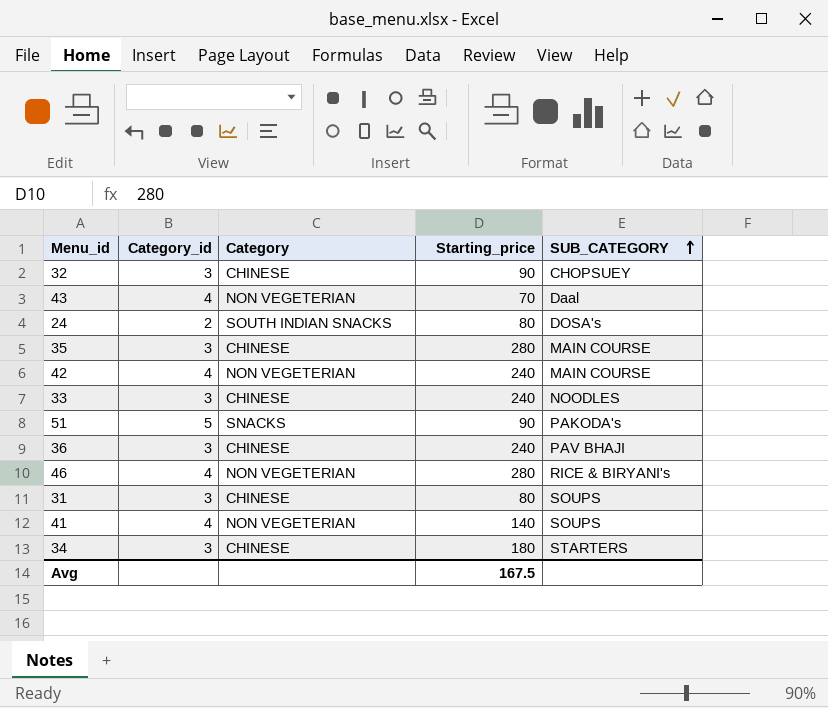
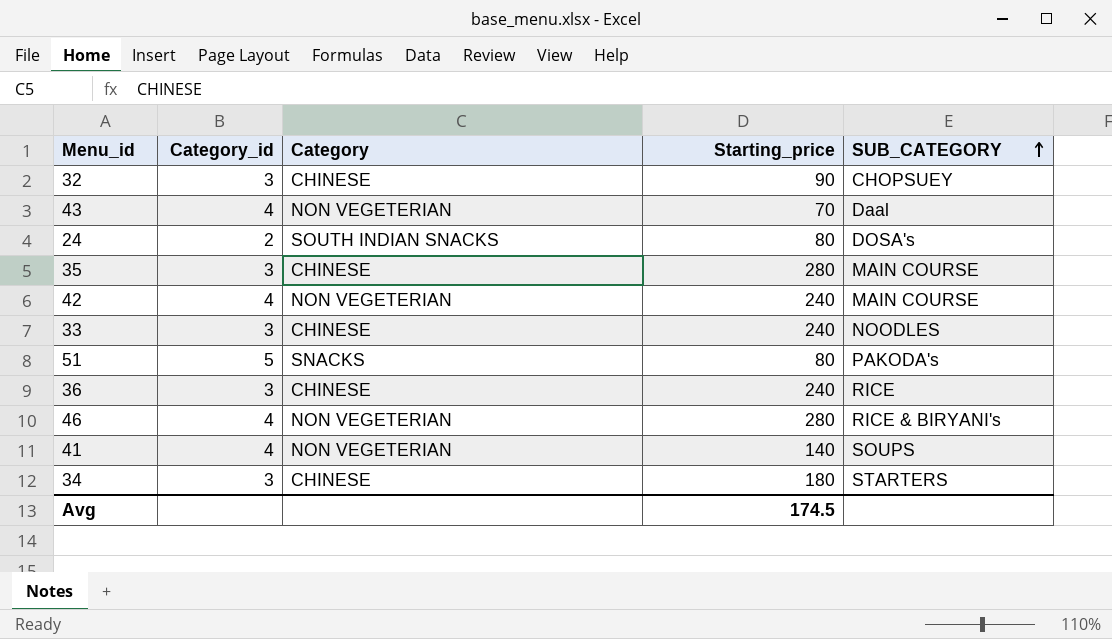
row 31: 3 | CHINESE | 80 | SOUPS -> none
51 | Starting_price: 90 -> 80
36 | SUB_CATEGORY: PAV BHAJI -> RICE
Avg | Starting_price: 167.5 -> 174.5

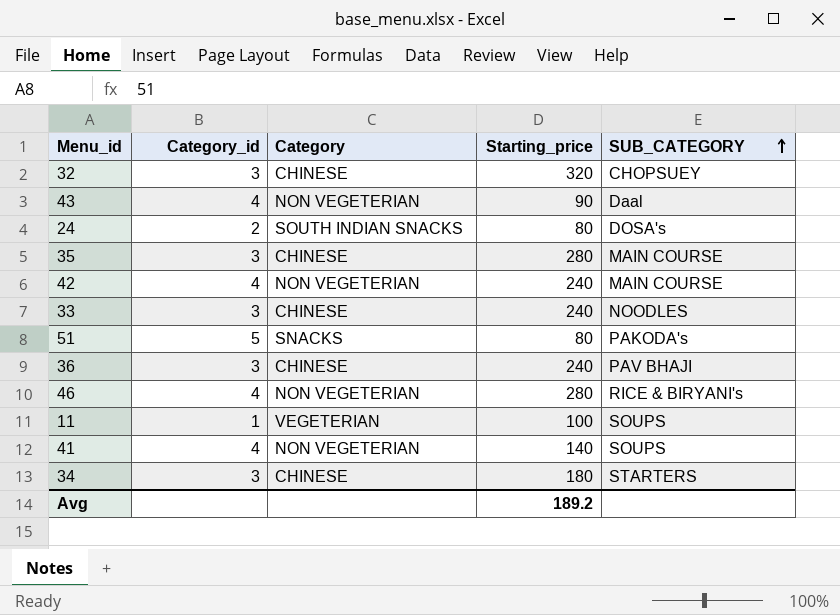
32 | Starting_price: 90 -> 320
43 | Starting_price: 70 -> 90
36 | SUB_CATEGORY: RICE -> PAV BHAJI
row 11: none -> 1 | VEGETERIAN | 100 | SOUPS
Avg | Starting_price: 174.5 -> 189.2

